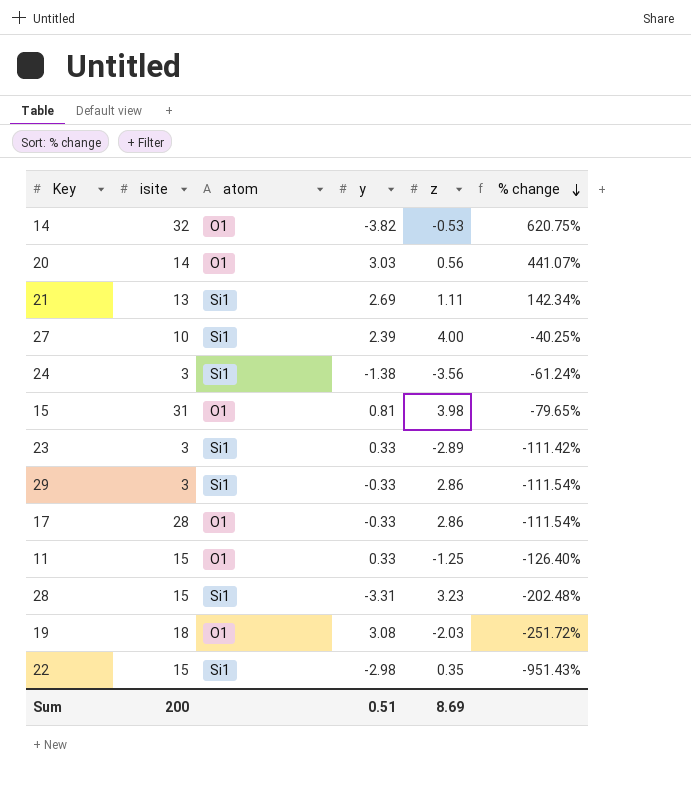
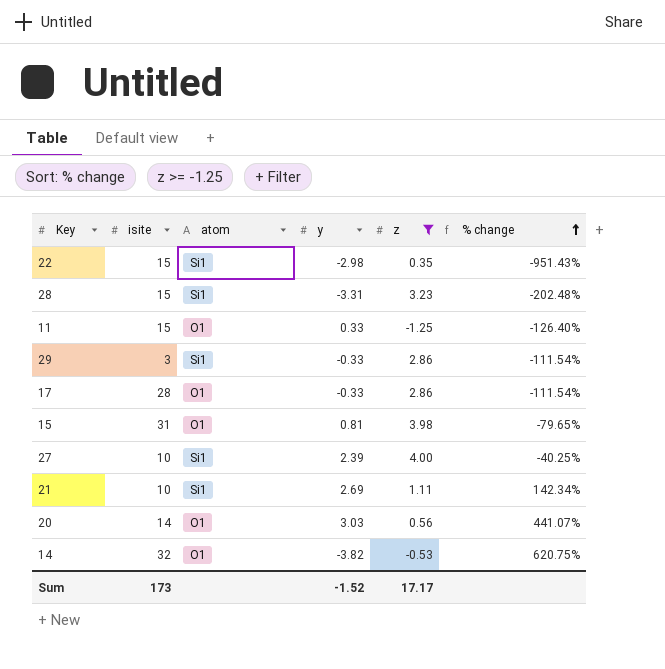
filter: none -> z >= -1.25
row order: % change descending -> % change ascending
21 | isite: 13 -> 10
Sum | isite: 200 -> 173
Sum | y: 0.51 -> -1.52
Sum | z: 8.69 -> 17.17

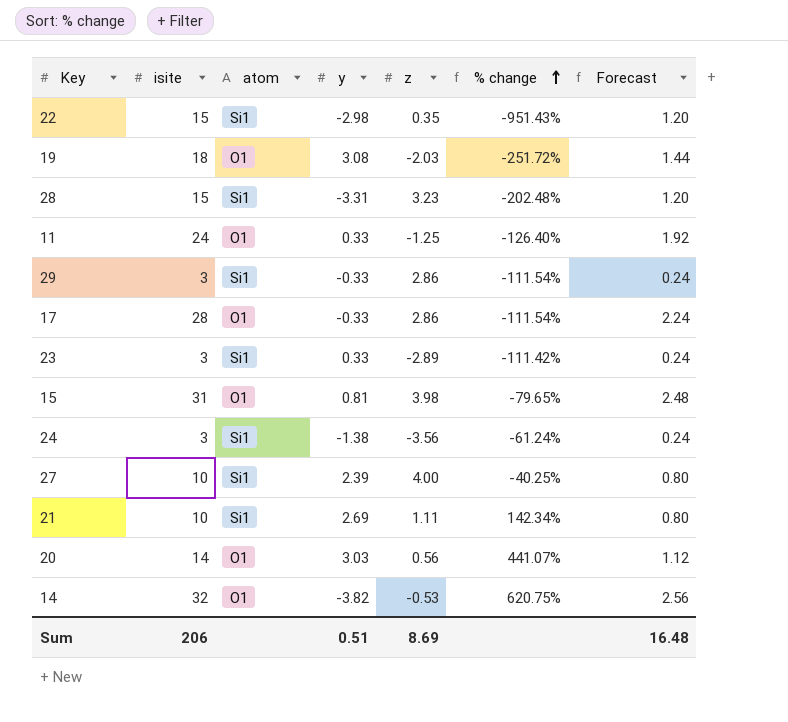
filter: z >= -1.25 -> none
column Forecast | formula: none -> [isite] * 0.08
11 | isite: 15 -> 24
Sum | isite: 173 -> 206
Sum | y: -1.52 -> 0.51
Sum | z: 17.17 -> 8.69

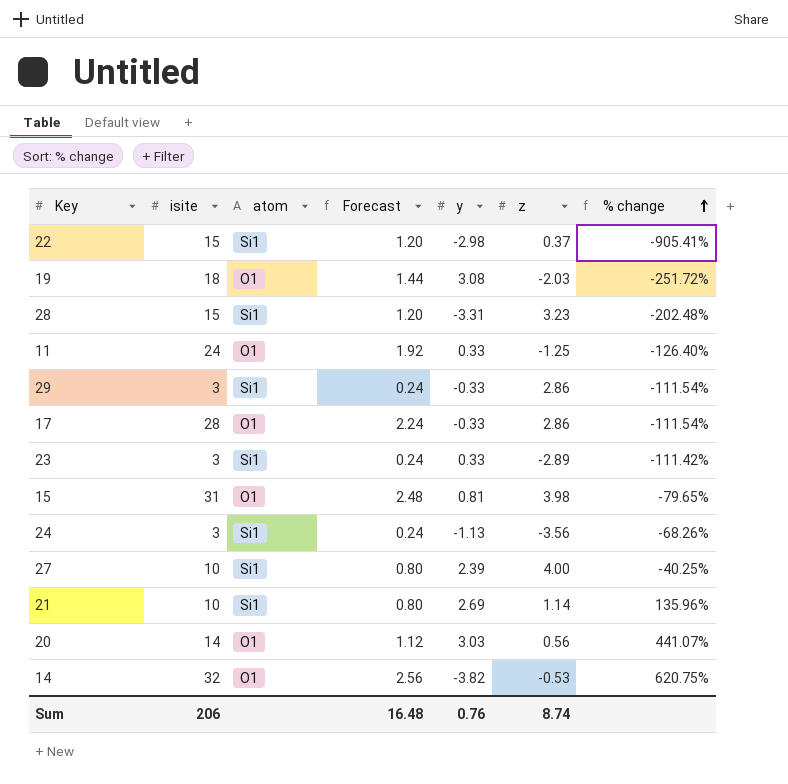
column Forecast | position: 7 -> 4
22 | z: 0.35 -> 0.37
22 | % change: -951.43% -> -905.41%
24 | y: -1.38 -> -1.13
24 | % change: -61.24% -> -68.26%
21 | z: 1.11 -> 1.14
21 | % change: 142.34% -> 135.96%
Sum | y: 0.51 -> 0.76
Sum | z: 8.69 -> 8.74

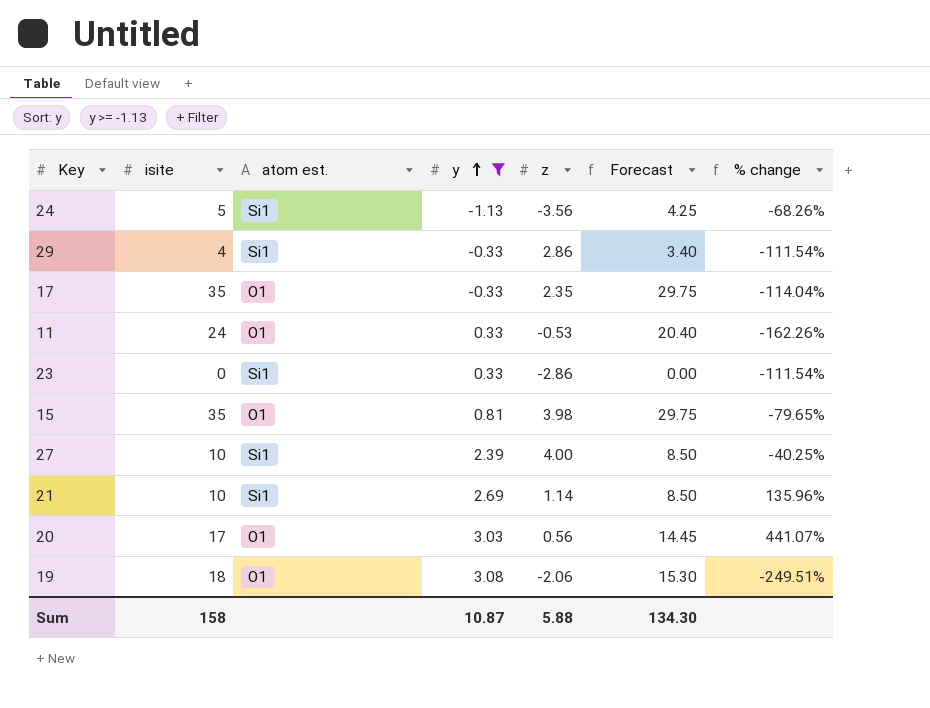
filter: none -> y >= -1.13
row order: % change ascending -> y ascending
column name: atom -> atom est.
column Forecast | formula: [isite] * 0.08 -> [isite] * 0.85
column Forecast | position: 4 -> 6
24 | isite: 3 -> 5
29 | isite: 3 -> 4
17 | isite: 28 -> 35
17 | z: 2.86 -> 2.35
17 | % change: -111.54% -> -114.04%
11 | z: -1.25 -> -0.53
11 | % change: -126.40% -> -162.26%
23 | isite: 3 -> 0
23 | z: -2.89 -> -2.86
23 | % change: -111.42% -> -111.54%
15 | isite: 31 -> 35
20 | isite: 14 -> 17
19 | z: -2.03 -> -2.06
19 | % change: -251.72% -> -249.51%
Sum | isite: 206 -> 158
Sum | y: 0.76 -> 10.87
Sum | z: 8.74 -> 5.88
Sum | Forecast: 16.48 -> 134.30

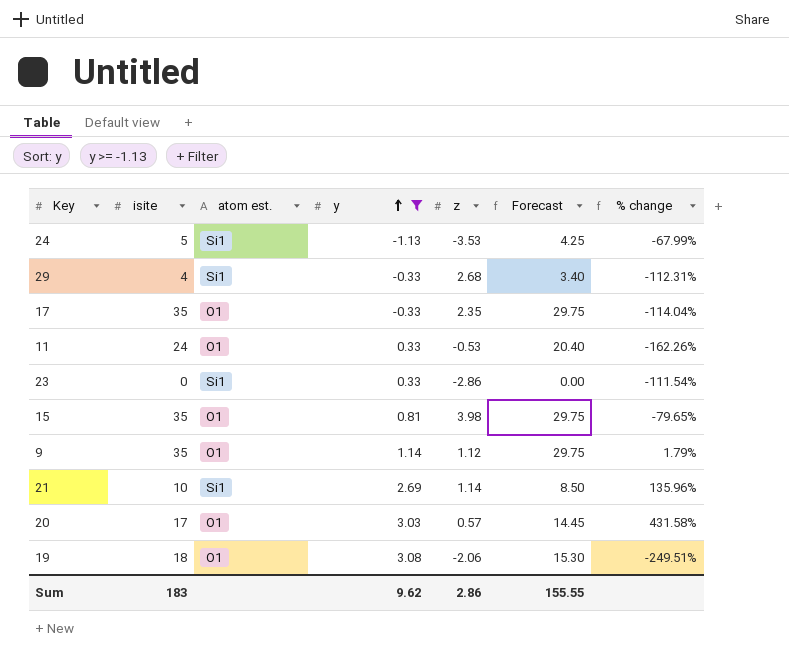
row 27: 10 | Si1 | 2.39 | 4.00 | 8.50 | -40.25% -> none
24 | z: -3.56 -> -3.53
24 | % change: -68.26% -> -67.99%
29 | z: 2.86 -> 2.68
29 | % change: -111.54% -> -112.31%
row 9: none -> 35 | O1 | 1.14 | 1.12 | 29.75 | 1.79%
20 | z: 0.56 -> 0.57
20 | % change: 441.07% -> 431.58%
Sum | isite: 158 -> 183
Sum | y: 10.87 -> 9.62
Sum | z: 5.88 -> 2.86
Sum | Forecast: 134.30 -> 155.55

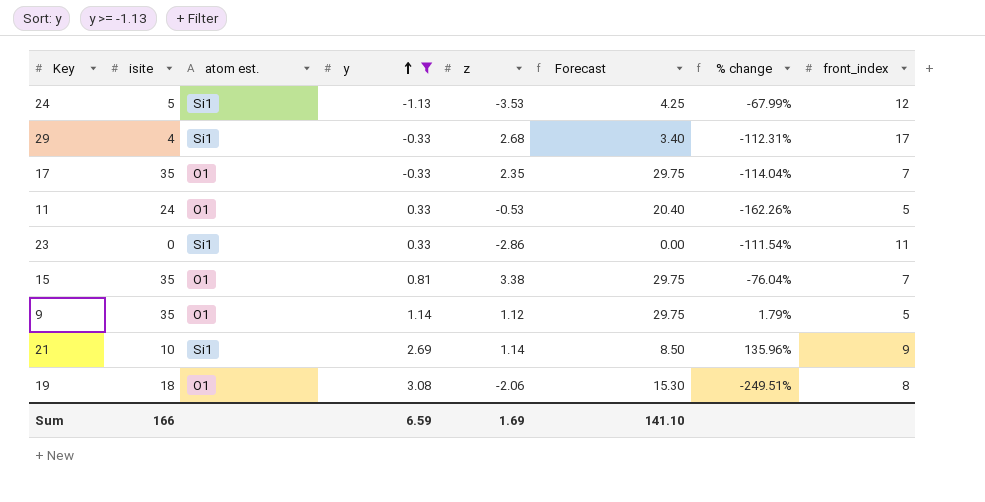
column front_index | position: none -> 8
row 20: 17 | O1 | 3.03 | 0.57 | 14.45 | 431.58% -> none
15 | z: 3.98 -> 3.38
15 | % change: -79.65% -> -76.04%
Sum | isite: 183 -> 166
Sum | y: 9.62 -> 6.59
Sum | z: 2.86 -> 1.69
Sum | Forecast: 155.55 -> 141.10

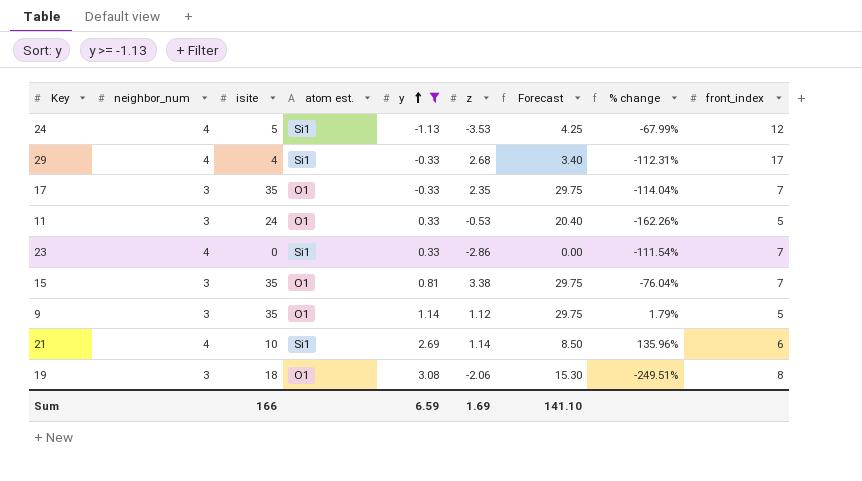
column neighbor_num | position: none -> 2
23 | front_index: 11 -> 7
21 | front_index: 9 -> 6

